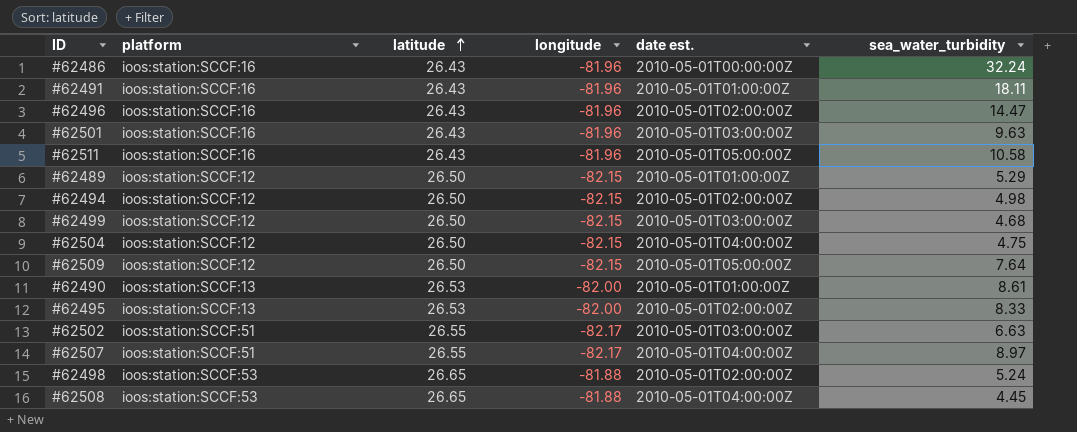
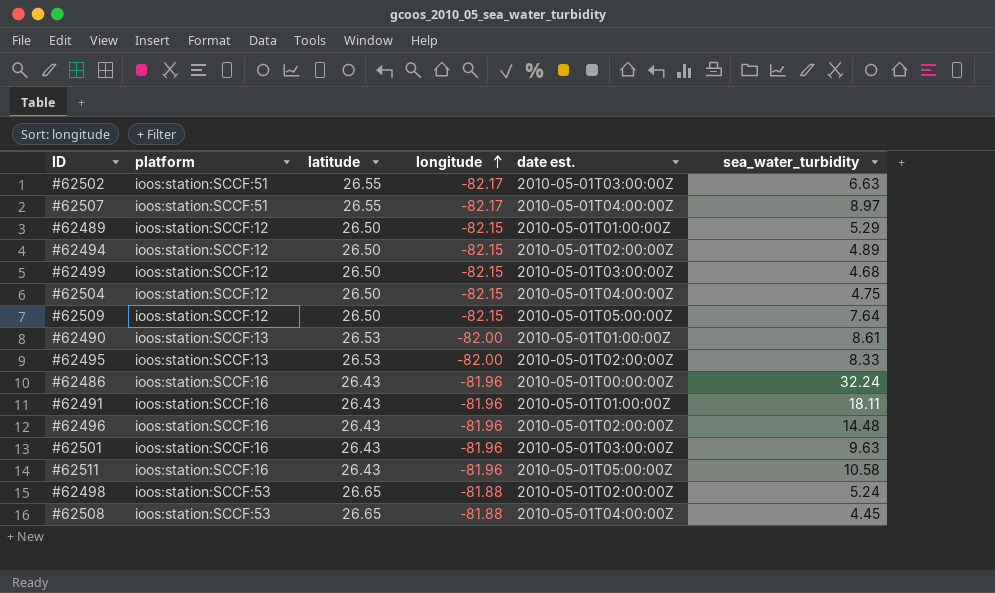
row order: latitude ascending -> longitude ascending
#62494 | sea_water_turbidity: 4.98 -> 4.89
#62496 | sea_water_turbidity: 14.47 -> 14.48

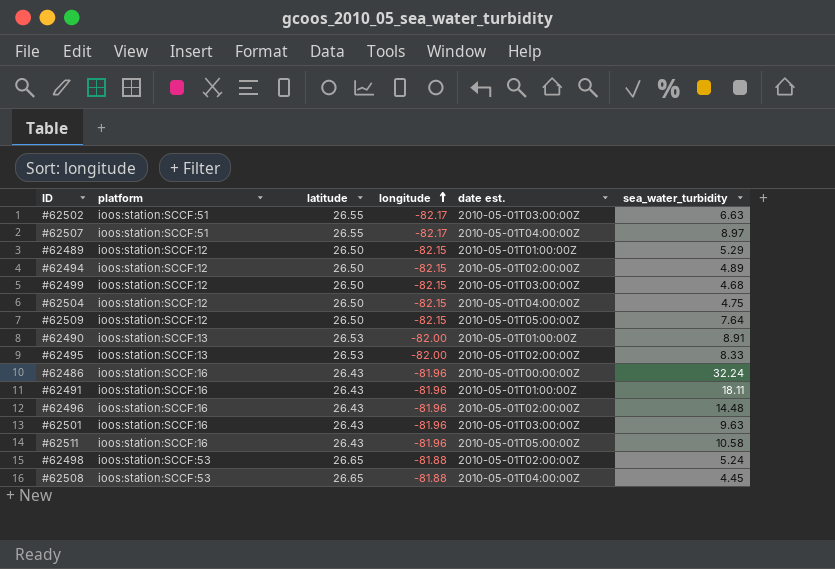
#62490 | sea_water_turbidity: 8.61 -> 8.91

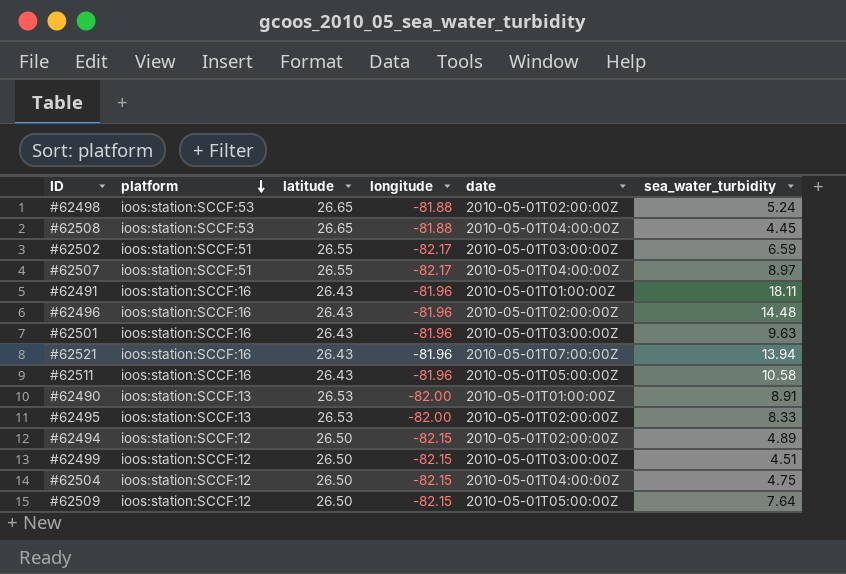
row order: longitude ascending -> platform descending
column name: date est. -> date
row #62489: ioos:station:SCCF:12 | 26.50 | -82.15 | 2010-05-01T01:00:00Z | 5.29 -> none
row #62486: ioos:station:SCCF:16 | 26.43 | -81.96 | 2010-05-01T00:00:00Z | 32.24 -> none
#62502 | sea_water_turbidity: 6.63 -> 6.59
row #62521: none -> ioos:station:SCCF:16 | 26.43 | -81.96 | 2010-05-01T07:00:00Z | 13.94
#62499 | sea_water_turbidity: 4.68 -> 4.51

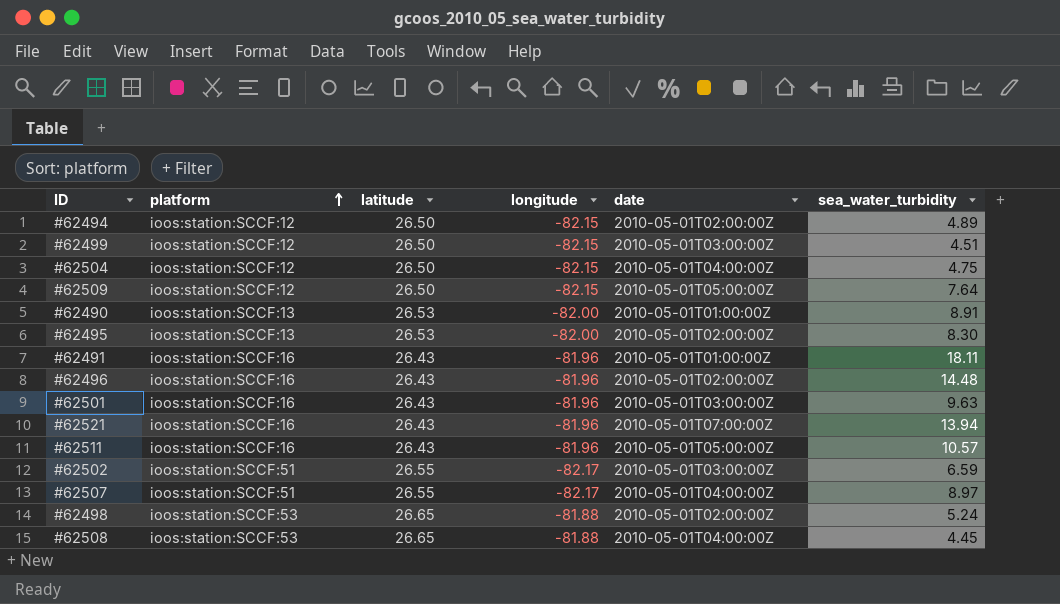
row order: platform descending -> platform ascending
#62495 | sea_water_turbidity: 8.33 -> 8.30
#62511 | sea_water_turbidity: 10.58 -> 10.57

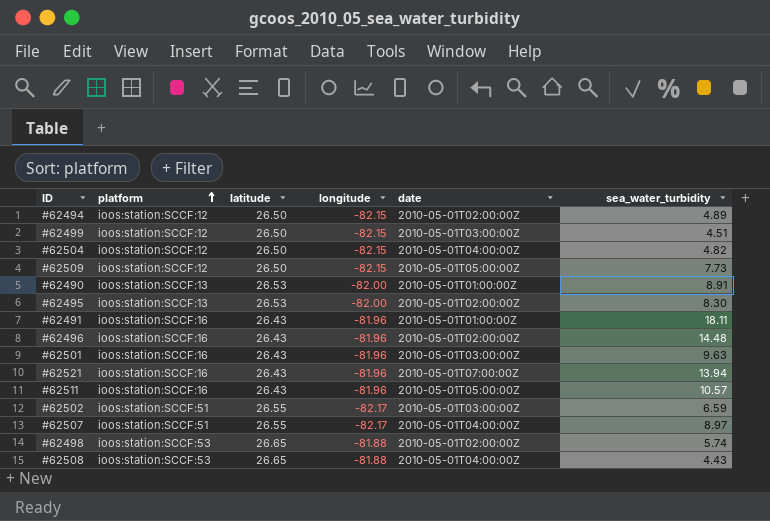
#62504 | sea_water_turbidity: 4.75 -> 4.82
#62509 | sea_water_turbidity: 7.64 -> 7.73
#62498 | sea_water_turbidity: 5.24 -> 5.74
#62508 | sea_water_turbidity: 4.45 -> 4.43

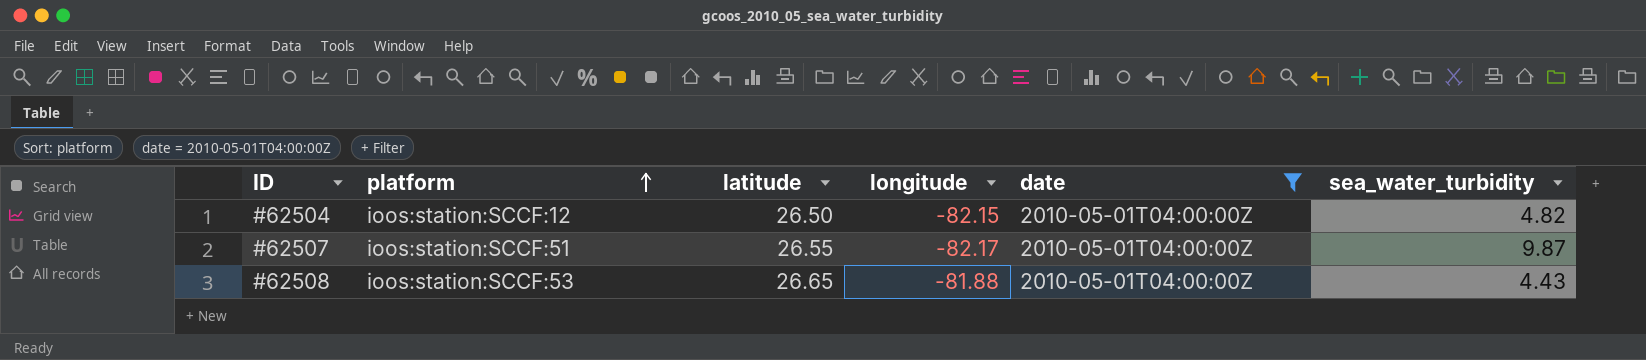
filter: none -> date = 2010-05-01T04:00:00Z
#62507 | sea_water_turbidity: 8.97 -> 9.87

